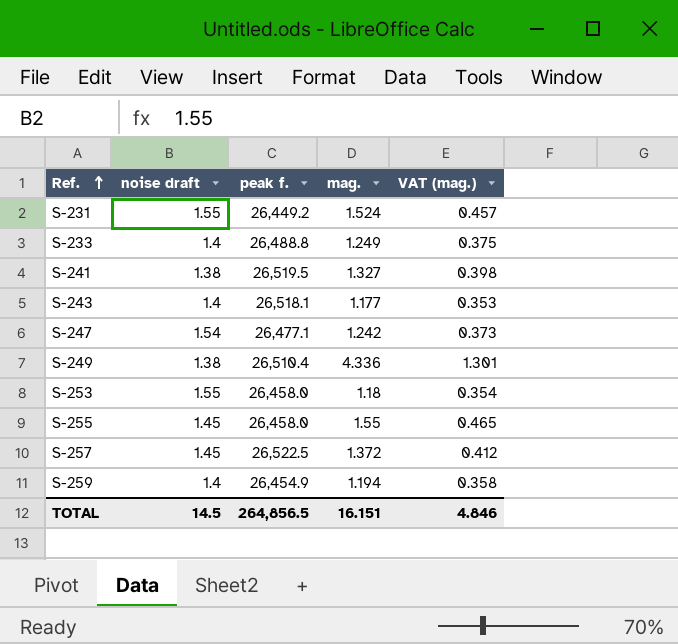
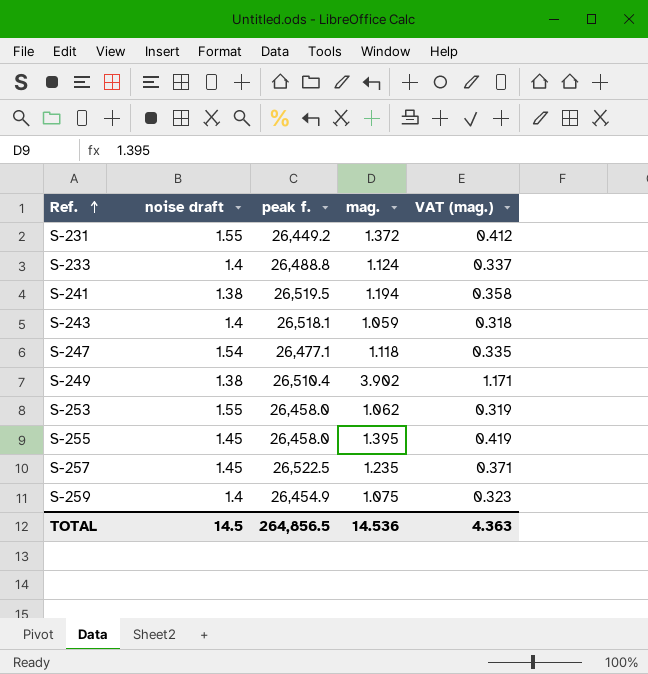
S-231 | mag.: 1.524 -> 1.372
S-231 | VAT (mag.): 0.457 -> 0.412
S-233 | mag.: 1.249 -> 1.124
S-233 | VAT (mag.): 0.375 -> 0.337
S-241 | mag.: 1.327 -> 1.194
S-241 | VAT (mag.): 0.398 -> 0.358
S-243 | mag.: 1.177 -> 1.059
S-243 | VAT (mag.): 0.353 -> 0.318
S-247 | mag.: 1.242 -> 1.118
S-247 | VAT (mag.): 0.373 -> 0.335
S-249 | mag.: 4.336 -> 3.902
S-249 | VAT (mag.): 1.301 -> 1.171
S-253 | mag.: 1.18 -> 1.062
S-253 | VAT (mag.): 0.354 -> 0.319
S-255 | mag.: 1.55 -> 1.395
S-255 | VAT (mag.): 0.465 -> 0.419
S-257 | mag.: 1.372 -> 1.235
S-257 | VAT (mag.): 0.412 -> 0.371
S-259 | mag.: 1.194 -> 1.075
S-259 | VAT (mag.): 0.358 -> 0.323
TOTAL | mag.: 16.151 -> 14.536
TOTAL | VAT (mag.): 4.846 -> 4.363

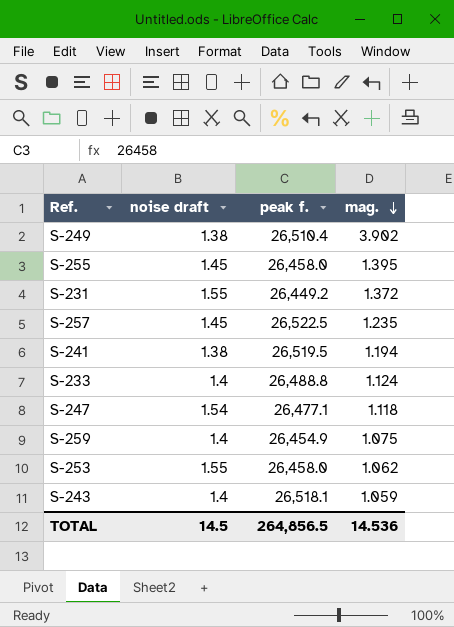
row order: Ref. ascending -> mag. descending
column VAT (mag.) | formula: [mag.] * 0.3 -> none

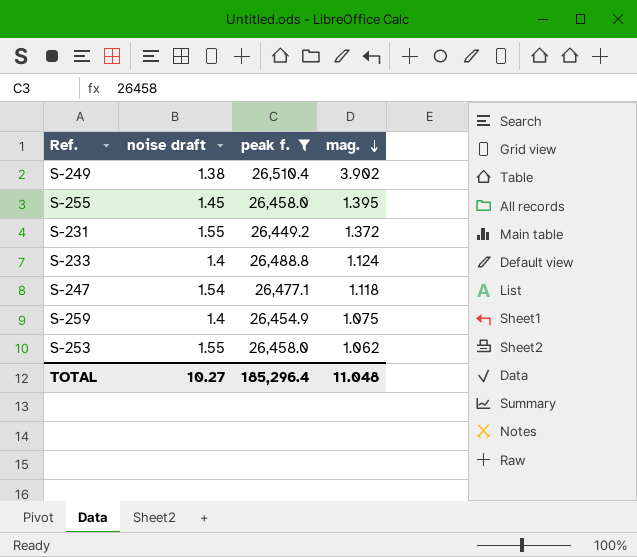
filter: none -> peak f. <= 26,510.4
TOTAL | noise draft: 14.5 -> 10.27
TOTAL | peak f.: 264,856.5 -> 185,296.4
TOTAL | mag.: 14.536 -> 11.048

